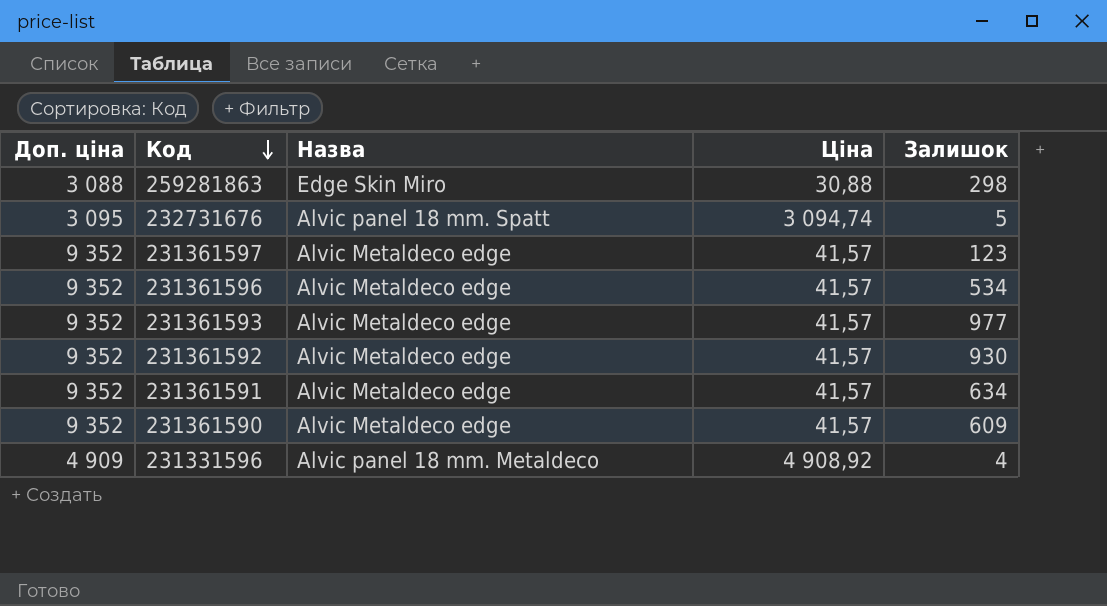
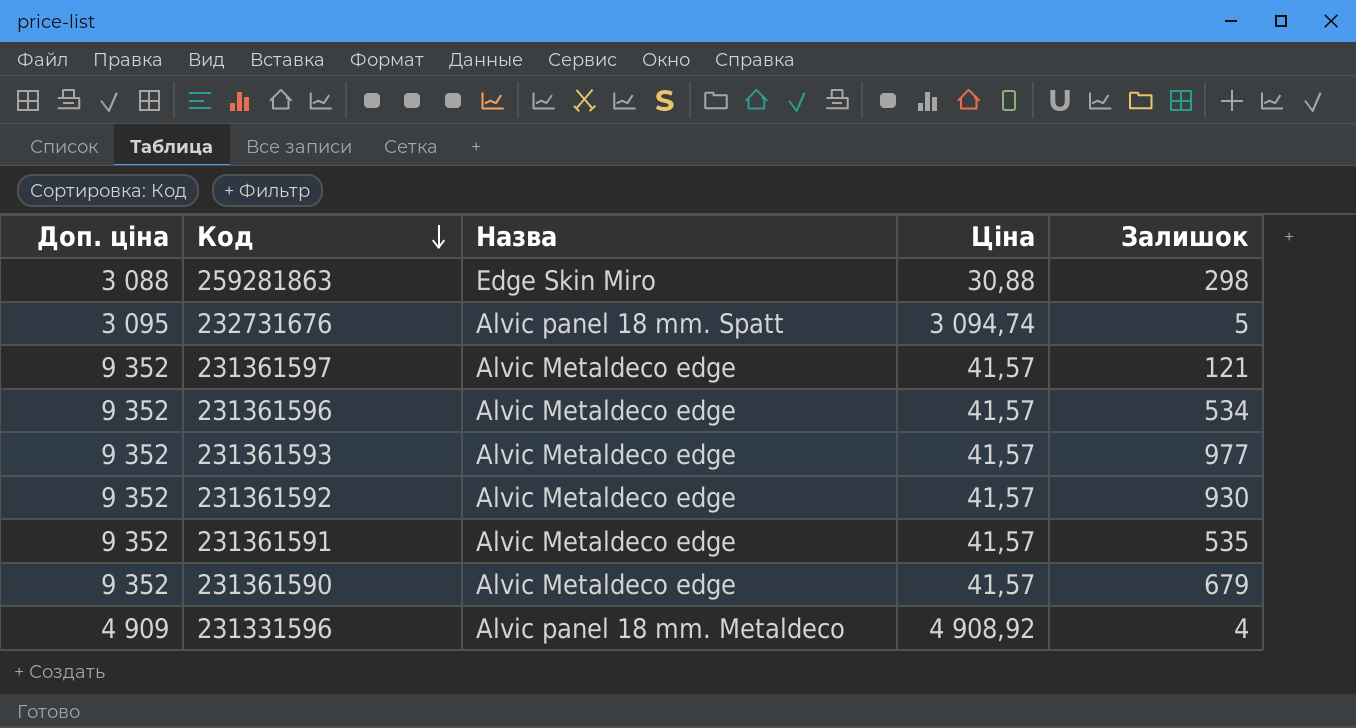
231361597 | Залишок: 123 -> 121
231361591 | Залишок: 634 -> 535
231361590 | Залишок: 609 -> 679

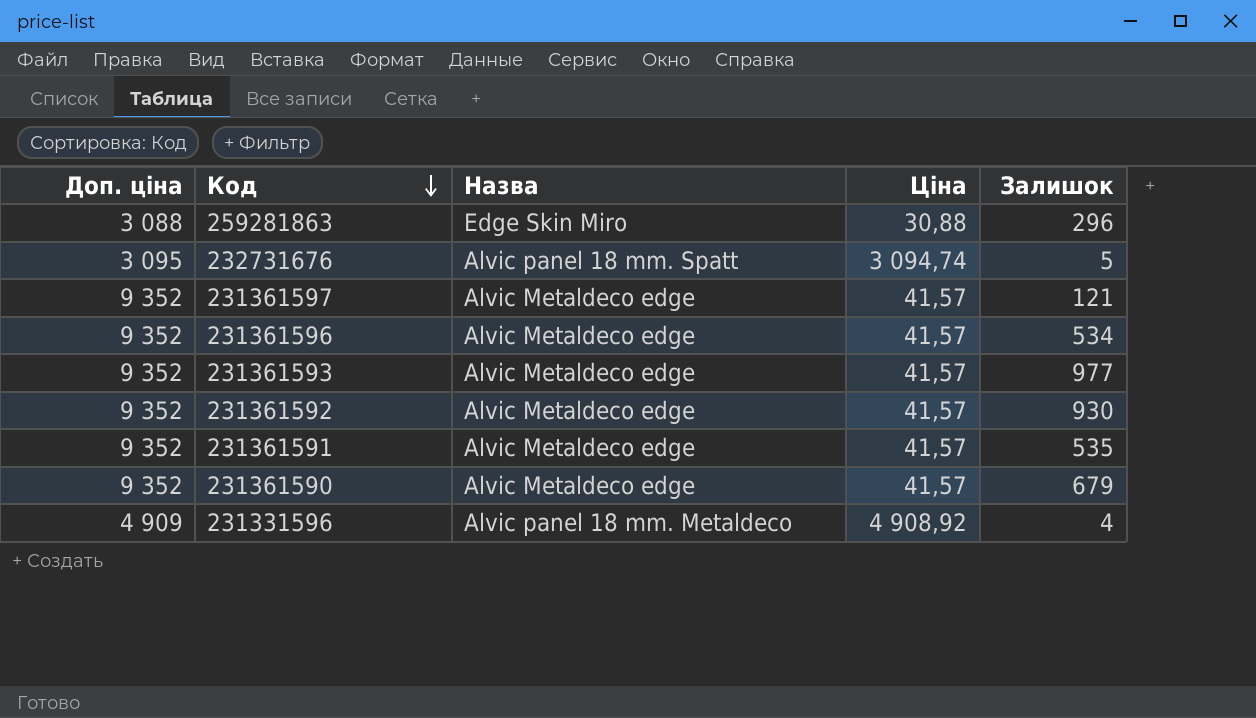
259281863 | Залишок: 298 -> 296

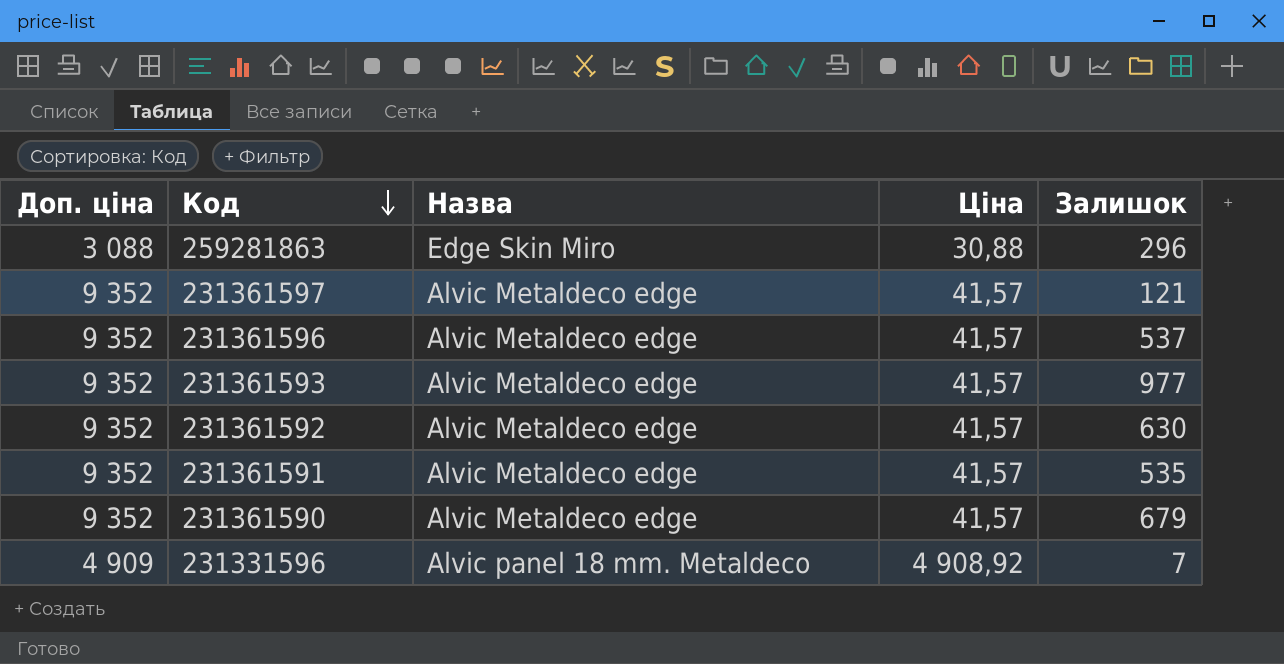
row 232731676: 3 095 | Alvic panel 18 mm. Spatt | 3 094,74 | 5 -> none
231361596 | Залишок: 534 -> 537
231361592 | Залишок: 930 -> 630
231331596 | Залишок: 4 -> 7

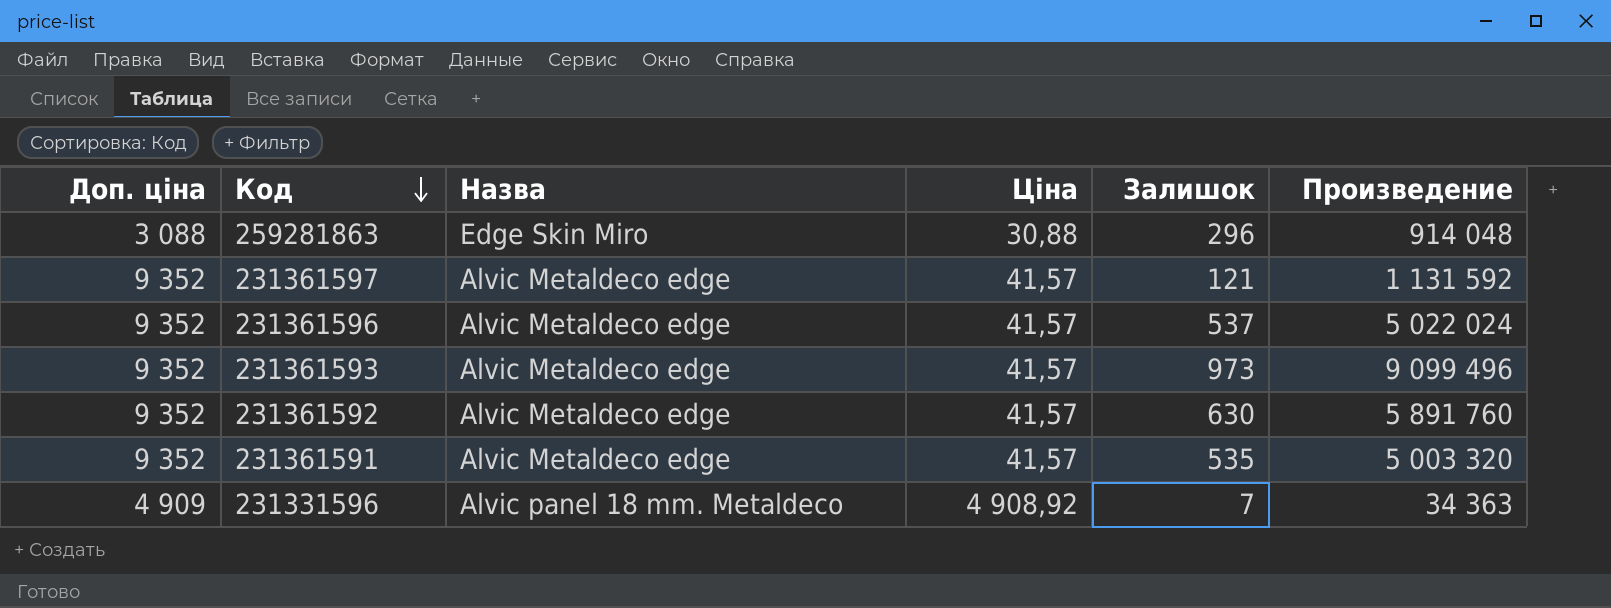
column Произведение | formula: none -> [Доп. ціна] * [Залишок]
row 231361590: 9 352 | Alvic Metaldeco edge | 41,57 | 679 -> none
231361593 | Залишок: 977 -> 973

